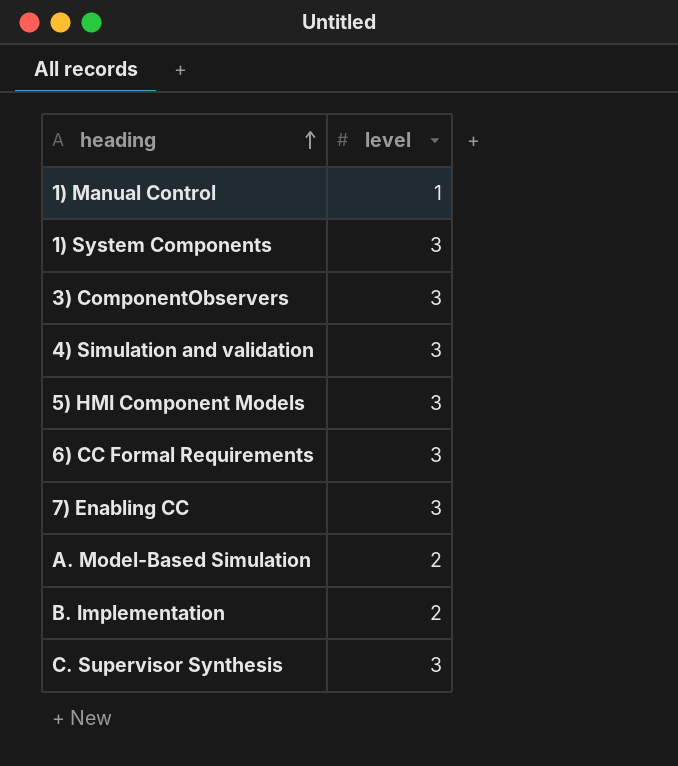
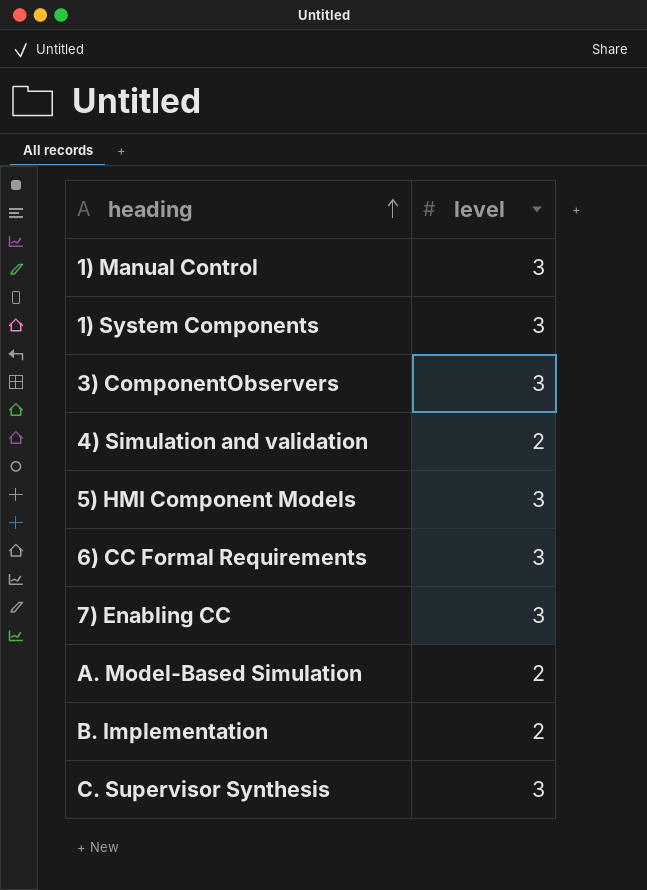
1) Manual Control | level: 1 -> 3
4) Simulation and validation | level: 3 -> 2

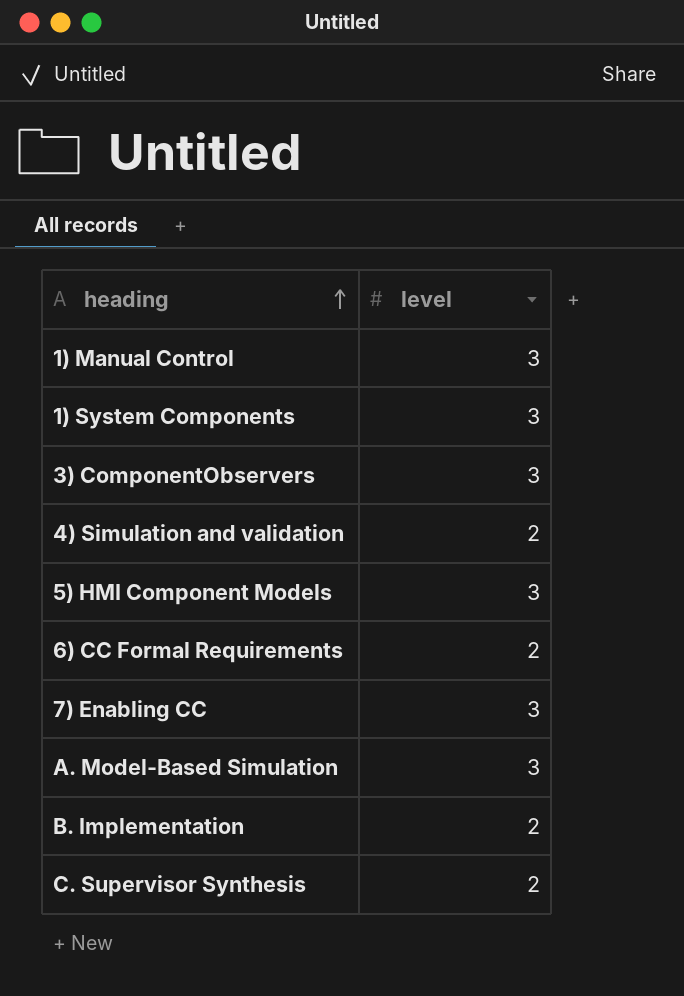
6) CC Formal Requirements | level: 3 -> 2
A. Model-Based Simulation | level: 2 -> 3
C. Supervisor Synthesis | level: 3 -> 2

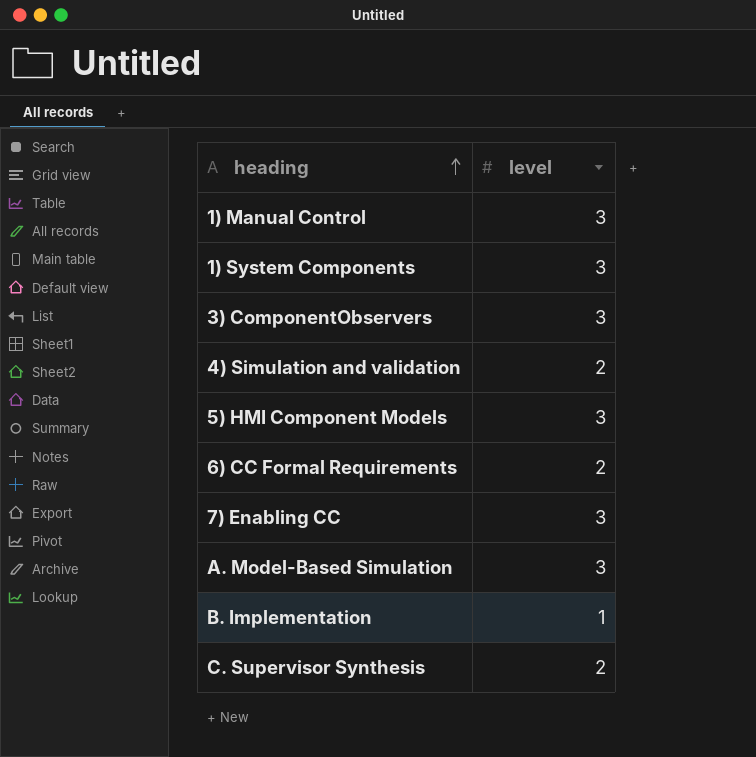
B. Implementation | level: 2 -> 1

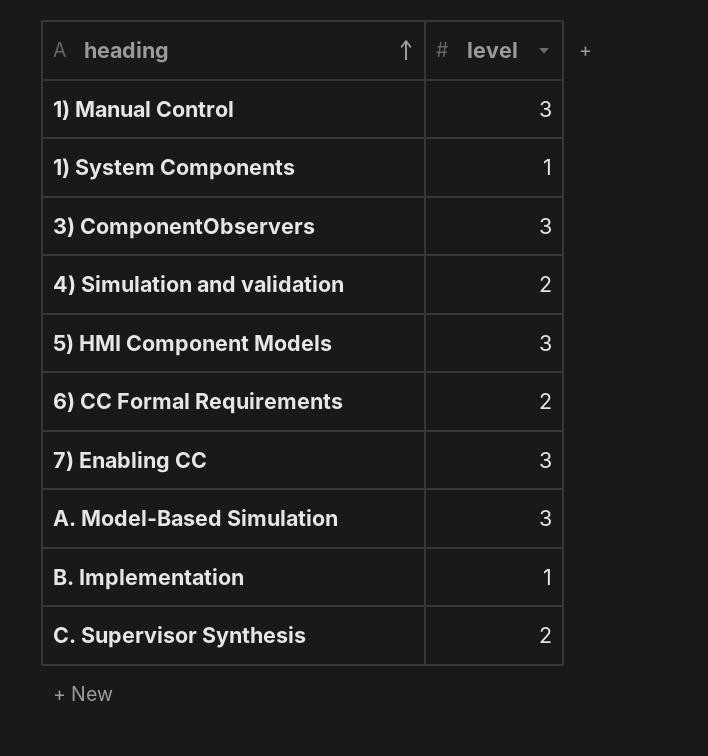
1) System Components | level: 3 -> 1

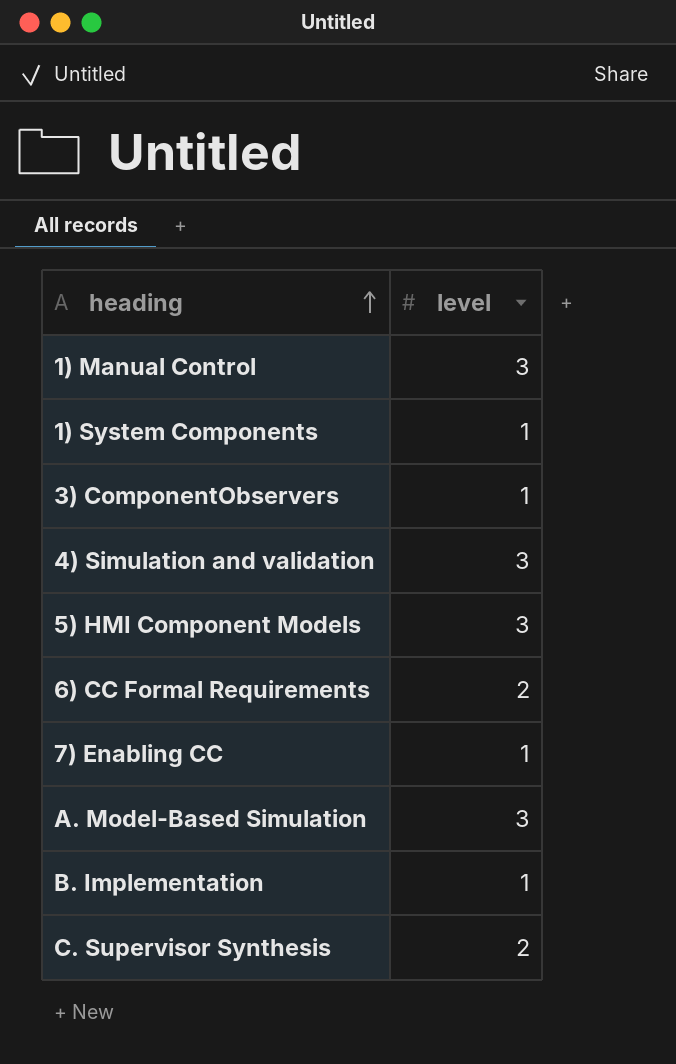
3) ComponentObservers | level: 3 -> 1
4) Simulation and validation | level: 2 -> 3
7) Enabling CC | level: 3 -> 1

